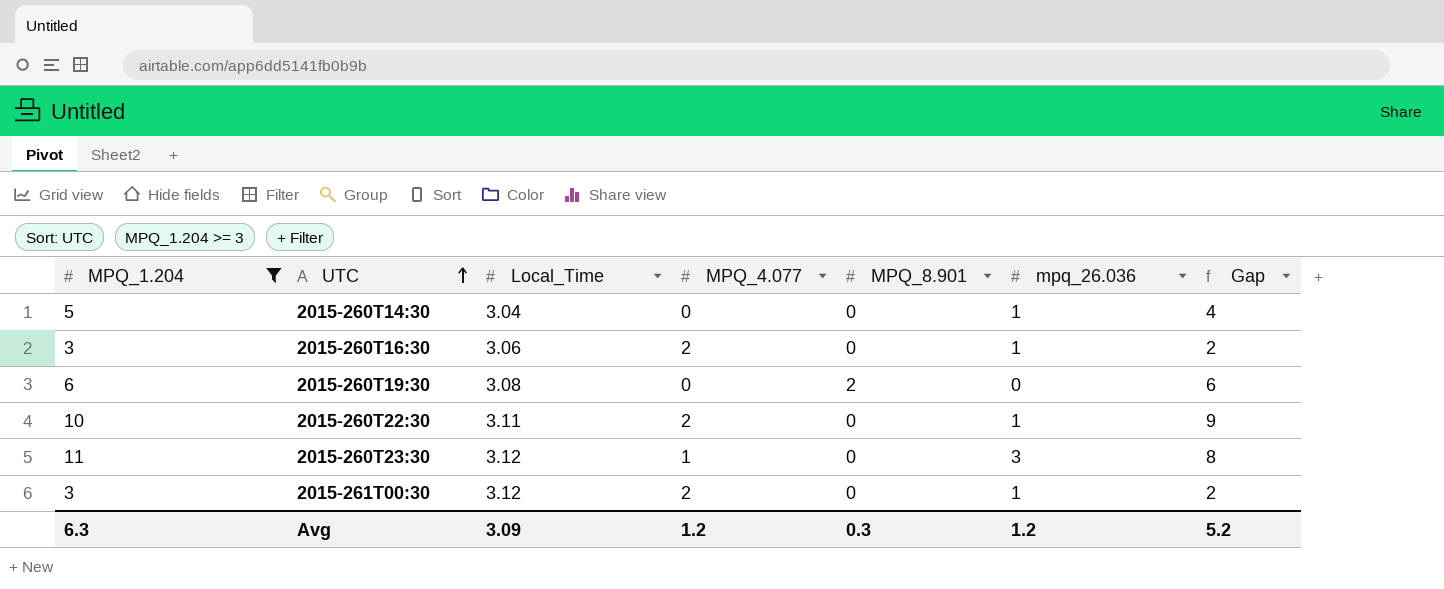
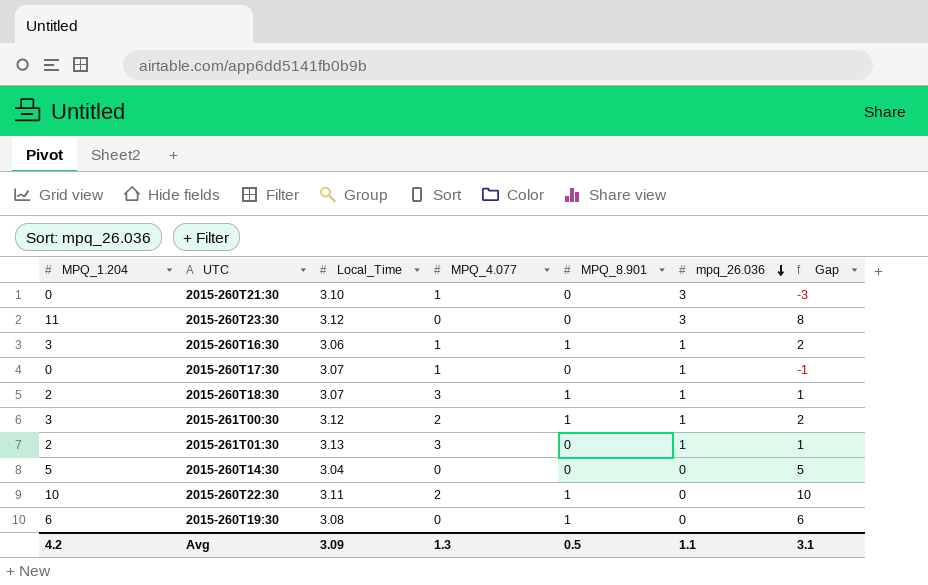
filter: MPQ_1.204 >= 3 -> none
row order: UTC ascending -> mpq_26.036 descending
2015-260T23:30 | MPQ_4.077: 1 -> 0
2015-260T16:30 | MPQ_4.077: 2 -> 1
2015-260T16:30 | MPQ_8.901: 0 -> 1
2015-261T00:30 | MPQ_8.901: 0 -> 1
2015-260T14:30 | mpq_26.036: 1 -> 0
2015-260T14:30 | Gap: 4 -> 5
2015-260T22:30 | MPQ_8.901: 0 -> 1
2015-260T22:30 | mpq_26.036: 1 -> 0
2015-260T22:30 | Gap: 9 -> 10
2015-260T19:30 | MPQ_8.901: 2 -> 1
Avg | MPQ_1.204: 6.3 -> 4.2
Avg | MPQ_4.077: 1.2 -> 1.3
Avg | MPQ_8.901: 0.3 -> 0.5
Avg | mpq_26.036: 1.2 -> 1.1
Avg | Gap: 5.2 -> 3.1

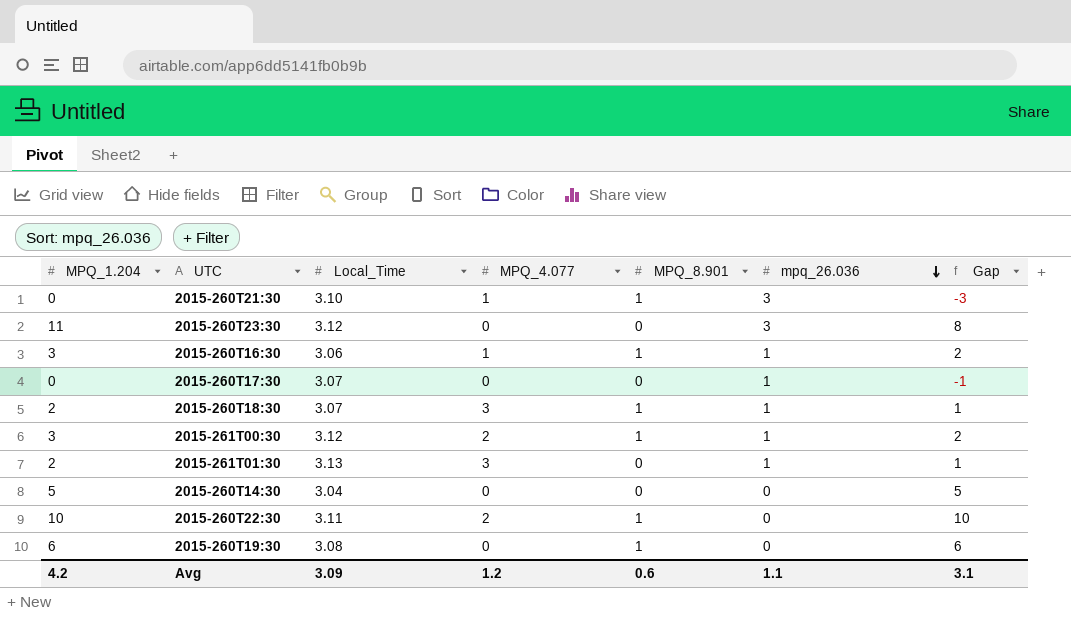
2015-260T21:30 | MPQ_8.901: 0 -> 1
2015-260T17:30 | MPQ_4.077: 1 -> 0
Avg | MPQ_4.077: 1.3 -> 1.2
Avg | MPQ_8.901: 0.5 -> 0.6

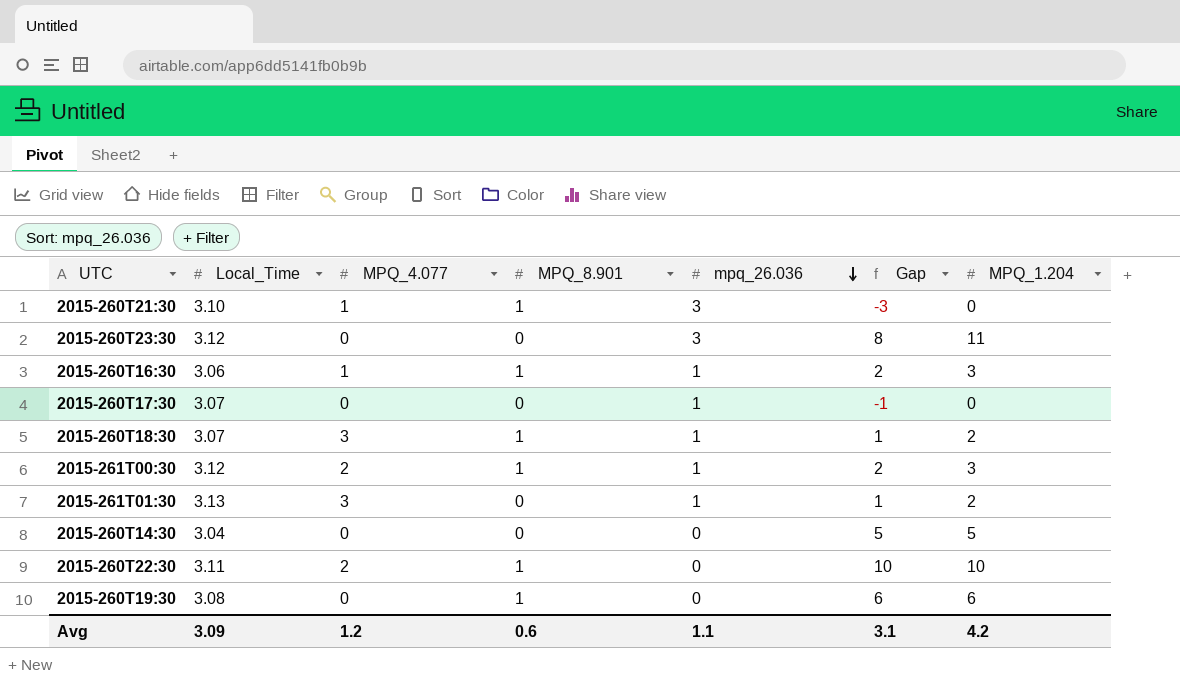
column MPQ_1.204 | position: 1 -> 7

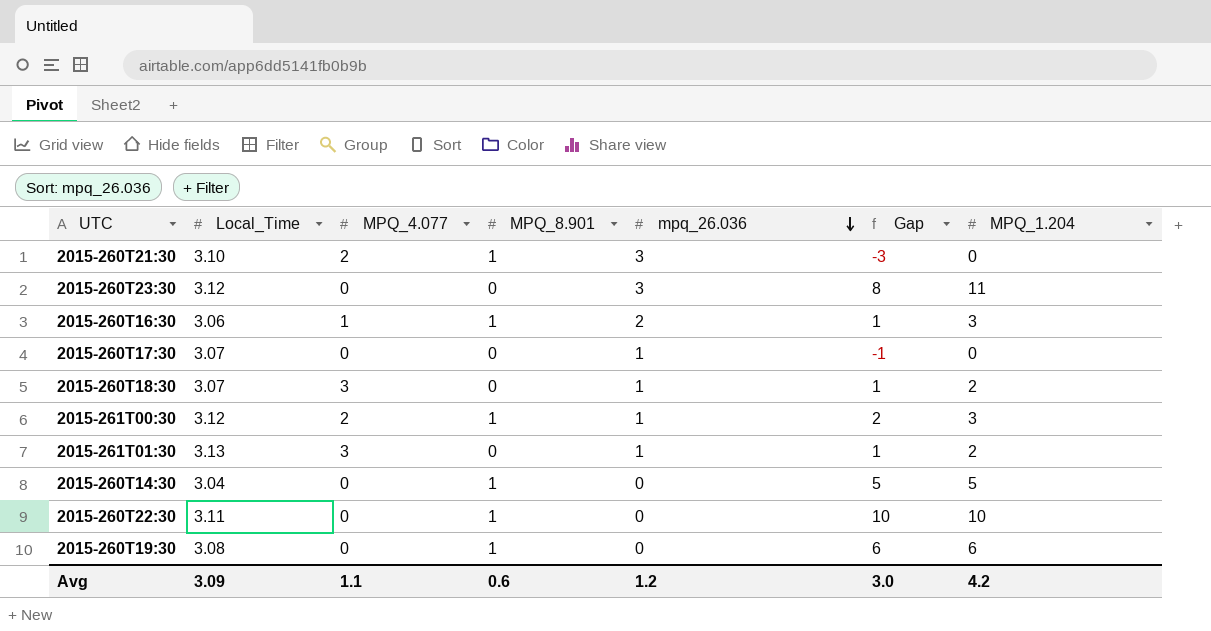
2015-260T21:30 | MPQ_4.077: 1 -> 2
2015-260T16:30 | mpq_26.036: 1 -> 2
2015-260T16:30 | Gap: 2 -> 1
2015-260T18:30 | MPQ_8.901: 1 -> 0
2015-260T14:30 | MPQ_8.901: 0 -> 1
2015-260T22:30 | MPQ_4.077: 2 -> 0
Avg | MPQ_4.077: 1.2 -> 1.1
Avg | mpq_26.036: 1.1 -> 1.2
Avg | Gap: 3.1 -> 3.0

